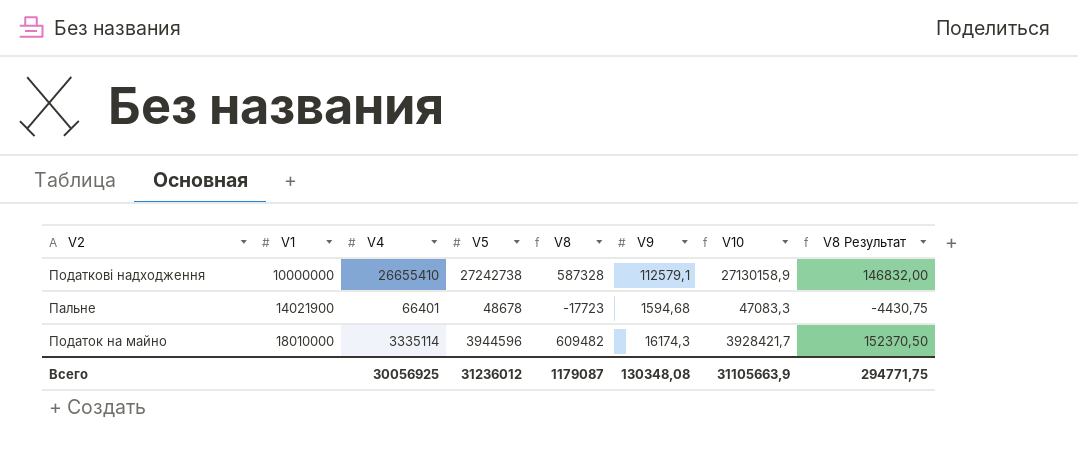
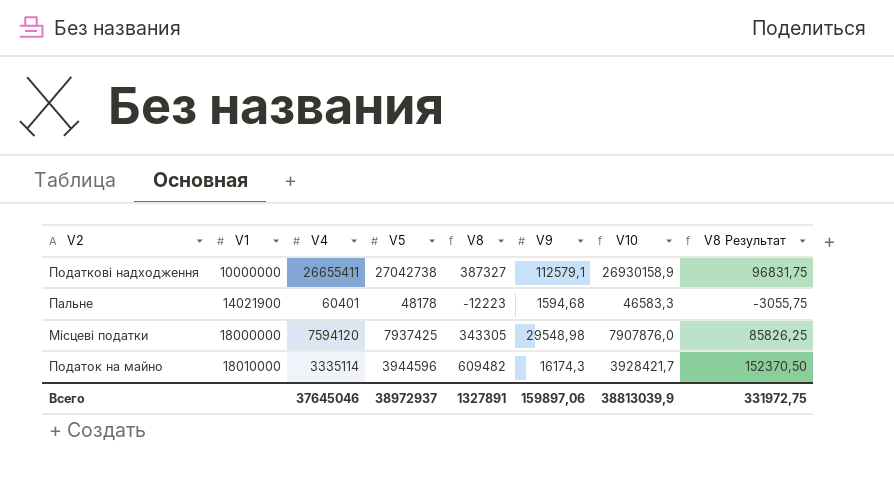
Податкові надходження | V4: 26655410 -> 26655411
Податкові надходження | V5: 27242738 -> 27042738
Податкові надходження | V8: 587328 -> 387327
Податкові надходження | V10: 27130158,9 -> 26930158,9
Податкові надходження | V8 Результат: 146832,00 -> 96831,75
Пальне | V4: 66401 -> 60401
Пальне | V5: 48678 -> 48178
Пальне | V8: -17723 -> -12223
Пальне | V10: 47083,3 -> 46583,3
Пальне | V8 Результат: -4430,75 -> -3055,75
row Місцеві податки: none -> 18000000 | 7594120 | 7937425 | 343305 | 29548,98 | 7907876,0 | 85826,25
Всего | V4: 30056925 -> 37645046
Всего | V5: 31236012 -> 38972937
Всего | V8: 1179087 -> 1327891
Всего | V9: 130348,08 -> 159897,06
Всего | V10: 31105663,9 -> 38813039,9
Всего | V8 Результат: 294771,75 -> 331972,75

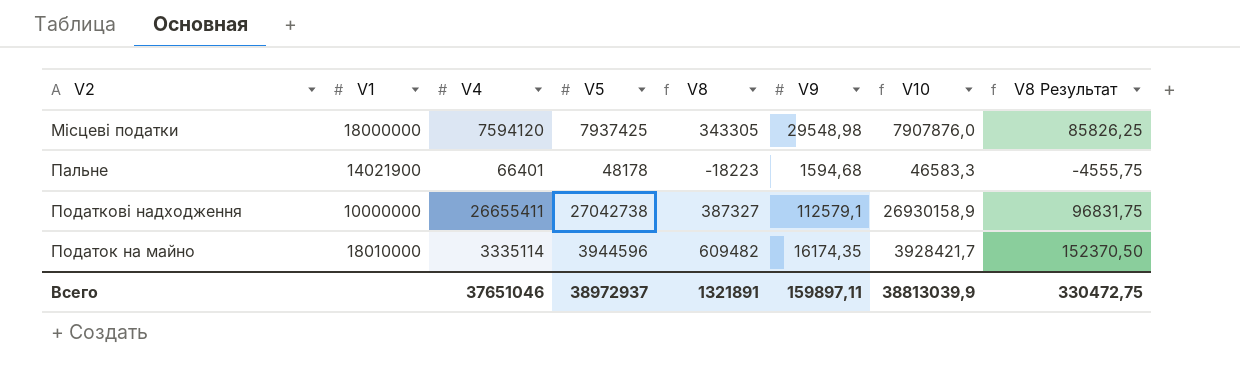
row order: V1 ascending -> V2 ascending
Пальне | V4: 60401 -> 66401
Пальне | V8: -12223 -> -18223
Пальне | V8 Результат: -3055,75 -> -4555,75
Податок на майно | V9: 16174,3 -> 16174,35
Всего | V4: 37645046 -> 37651046
Всего | V8: 1327891 -> 1321891
Всего | V9: 159897,06 -> 159897,11
Всего | V8 Результат: 331972,75 -> 330472,75

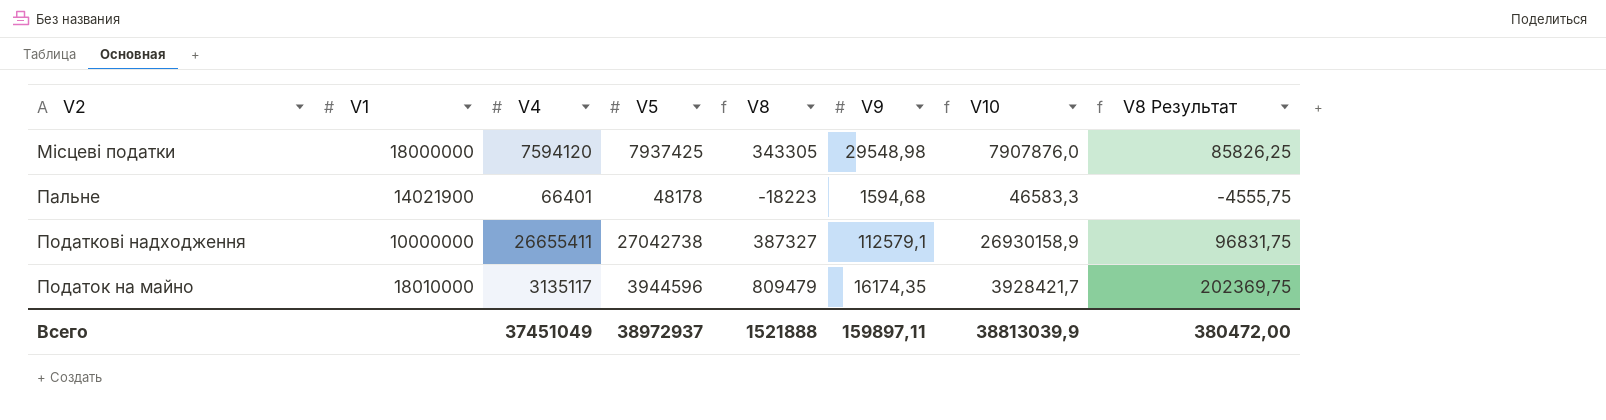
Податок на майно | V4: 3335114 -> 3135117
Податок на майно | V8: 609482 -> 809479
Податок на майно | V8 Результат: 152370,50 -> 202369,75
Всего | V4: 37651046 -> 37451049
Всего | V8: 1321891 -> 1521888
Всего | V8 Результат: 330472,75 -> 380472,00

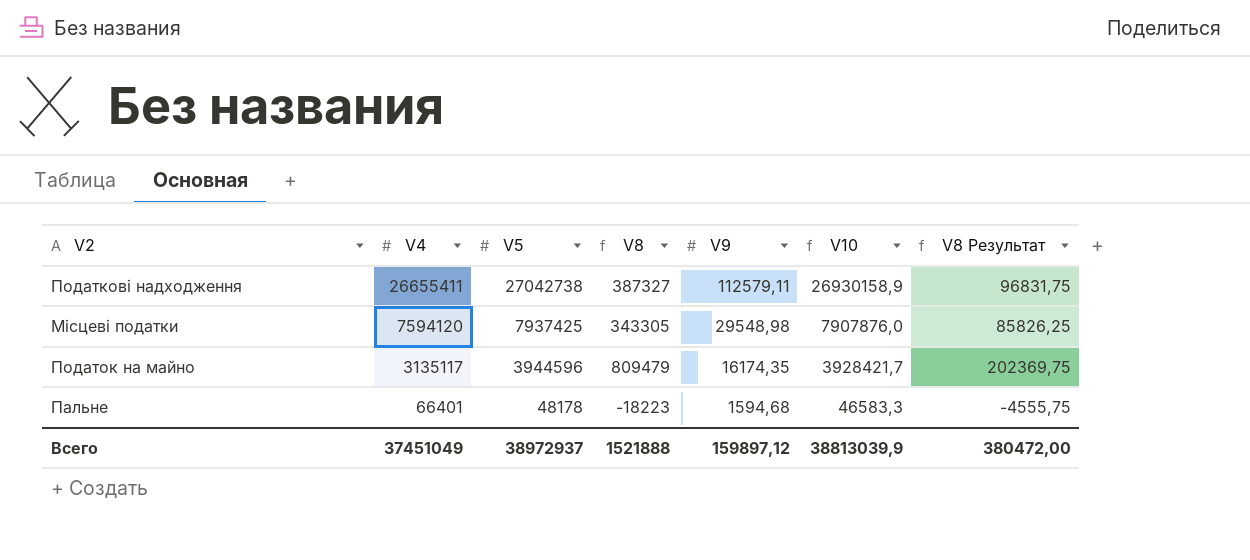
row order: V2 ascending -> V4 descending
column V1 | position: 2 -> none
Податкові надходження | V9: 112579,1 -> 112579,11
Всего | V9: 159897,11 -> 159897,12

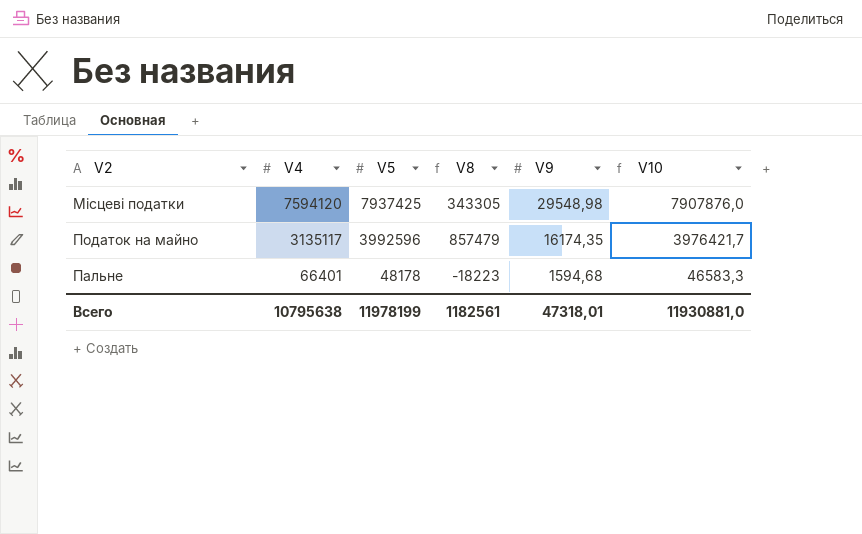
column V8 Результат | formula: [V8] * 0,25 -> none
row Податкові надходження: 26655411 | 27042738 | 387327 | 112579,11 | 26930158,9 | 96831,75 -> none
Податок на майно | V5: 3944596 -> 3992596
Податок на майно | V8: 809479 -> 857479
Податок на майно | V10: 3928421,7 -> 3976421,7
Всего | V4: 37451049 -> 10795638
Всего | V5: 38972937 -> 11978199
Всего | V8: 1521888 -> 1182561
Всего | V9: 159897,12 -> 47318,01
Всего | V10: 38813039,9 -> 11930881,0

